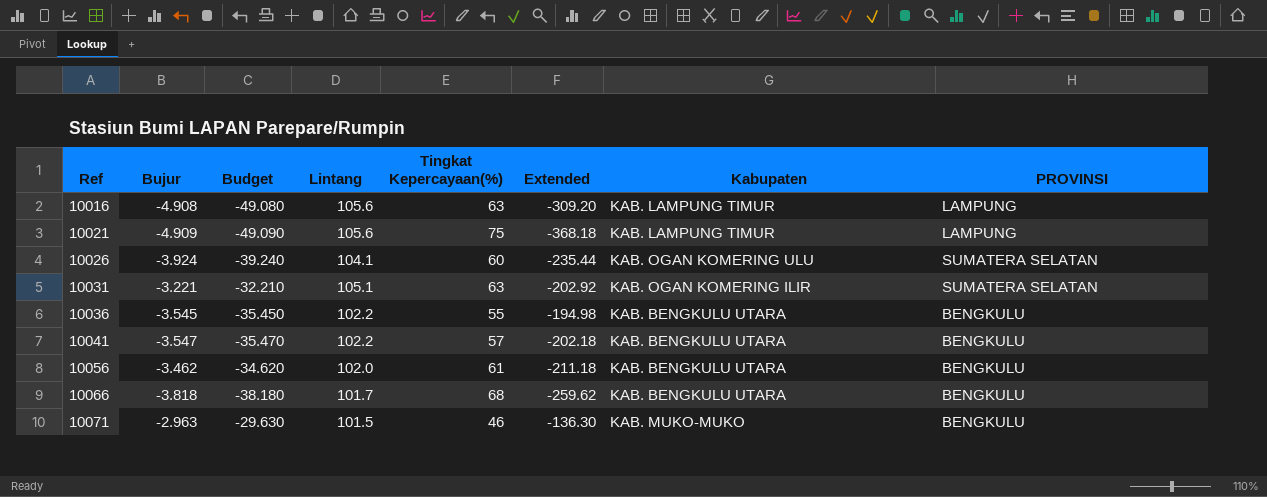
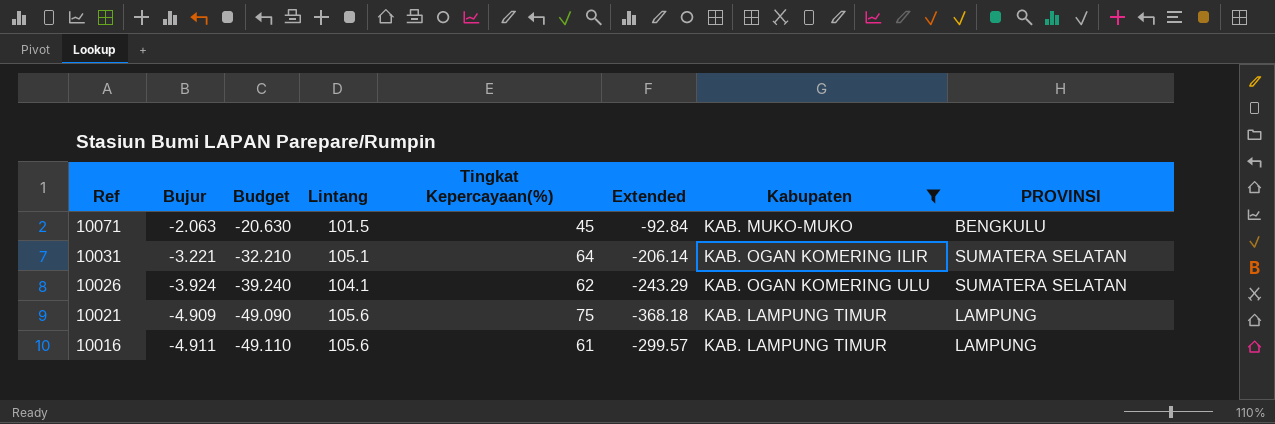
filter: none -> Kabupaten != KAB. BENGKULU UTARA
row order: Ref ascending -> Ref descending
10071 | Bujur: -2.963 -> -2.063
10071 | Budget: -29.630 -> -20.630
10071 | Tingkat Kepercayaan(%): 46 -> 45
10071 | Extended: -136.30 -> -92.84
10031 | Tingkat Kepercayaan(%): 63 -> 64
10031 | Extended: -202.92 -> -206.14
10026 | Tingkat Kepercayaan(%): 60 -> 62
10026 | Extended: -235.44 -> -243.29
10016 | Bujur: -4.908 -> -4.911
10016 | Budget: -49.080 -> -49.110
10016 | Tingkat Kepercayaan(%): 63 -> 61
10016 | Extended: -309.20 -> -299.57

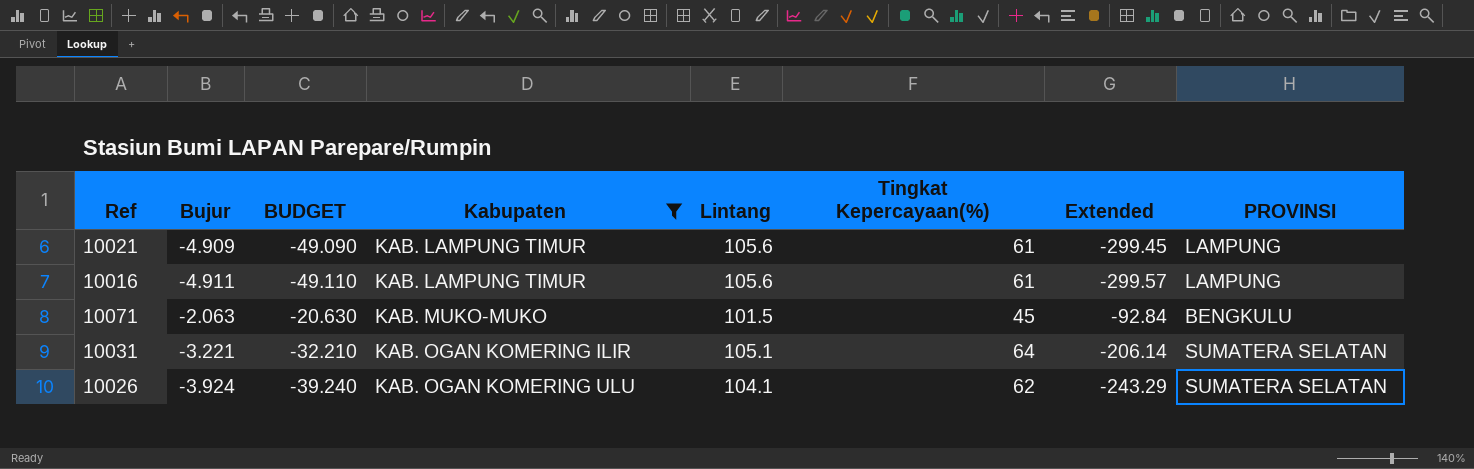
row order: Ref descending -> Kabupaten ascending
column name: Budget -> BUDGET
column Kabupaten | position: 7 -> 4
10021 | Tingkat Kepercayaan(%): 75 -> 61
10021 | Extended: -368.18 -> -299.45

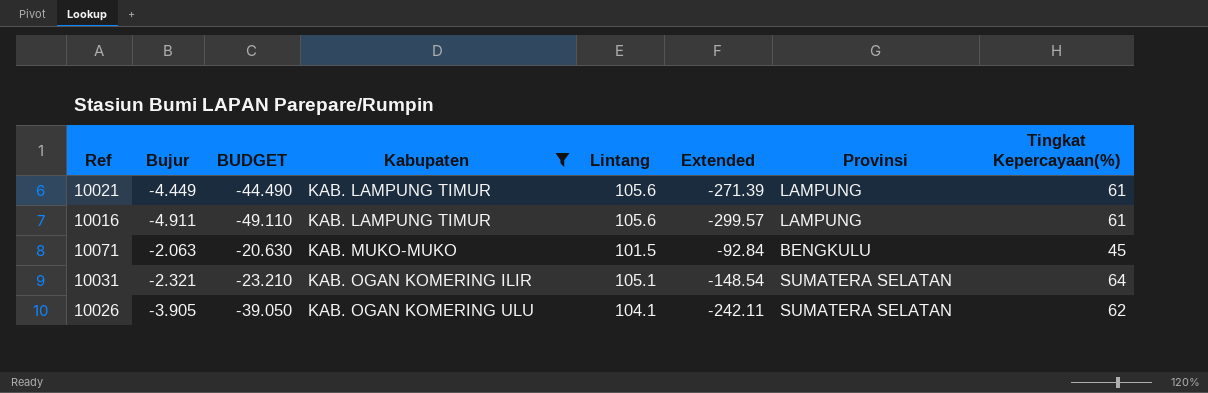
column name: PROVINSI -> Provinsi
column Tingkat Kepercayaan(%) | position: 6 -> 8
10021 | Bujur: -4.909 -> -4.449
10021 | BUDGET: -49.090 -> -44.490
10021 | Extended: -299.45 -> -271.39
10031 | Bujur: -3.221 -> -2.321
10031 | BUDGET: -32.210 -> -23.210
10031 | Extended: -206.14 -> -148.54
10026 | Bujur: -3.924 -> -3.905
10026 | BUDGET: -39.240 -> -39.050
10026 | Extended: -243.29 -> -242.11

